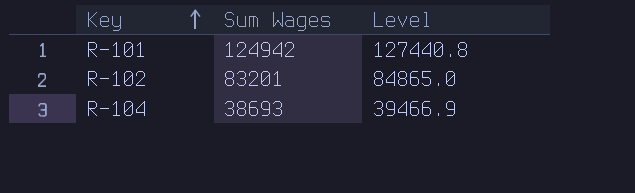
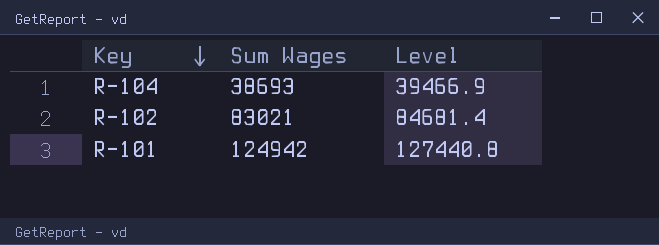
row order: Key ascending -> Key descending
R-102 | Sum Wages: 83201 -> 83021
R-102 | Level: 84865.0 -> 84681.4

